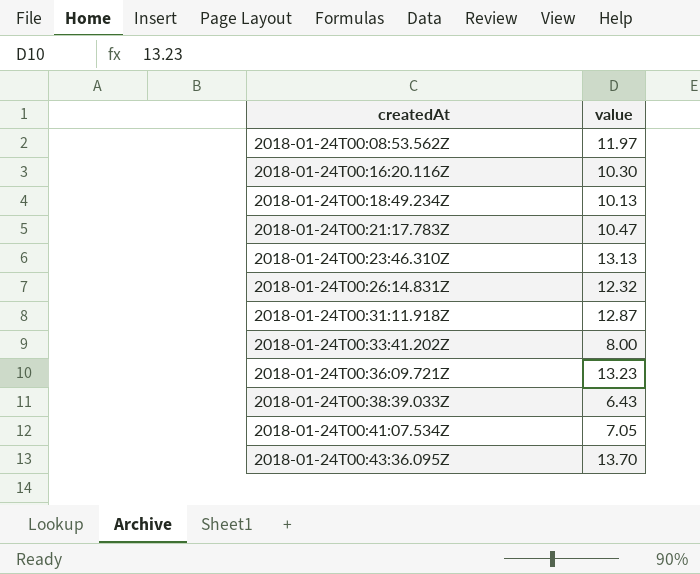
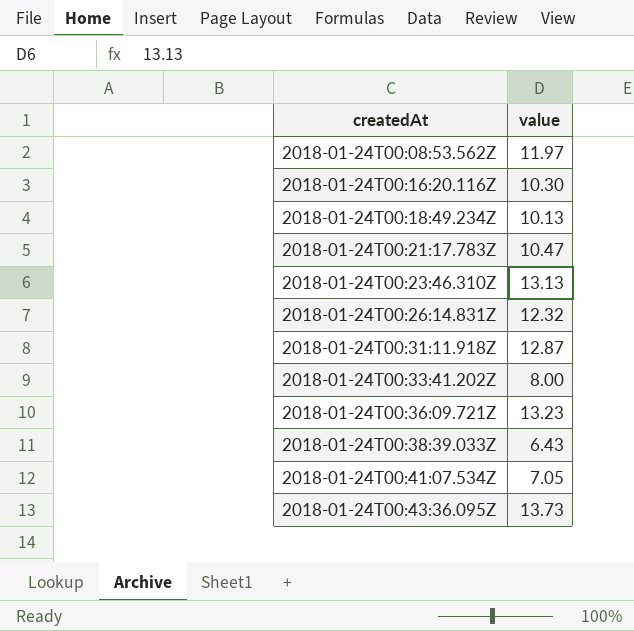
2018-01-24T00:43:36.095Z | value: 13.70 -> 13.73

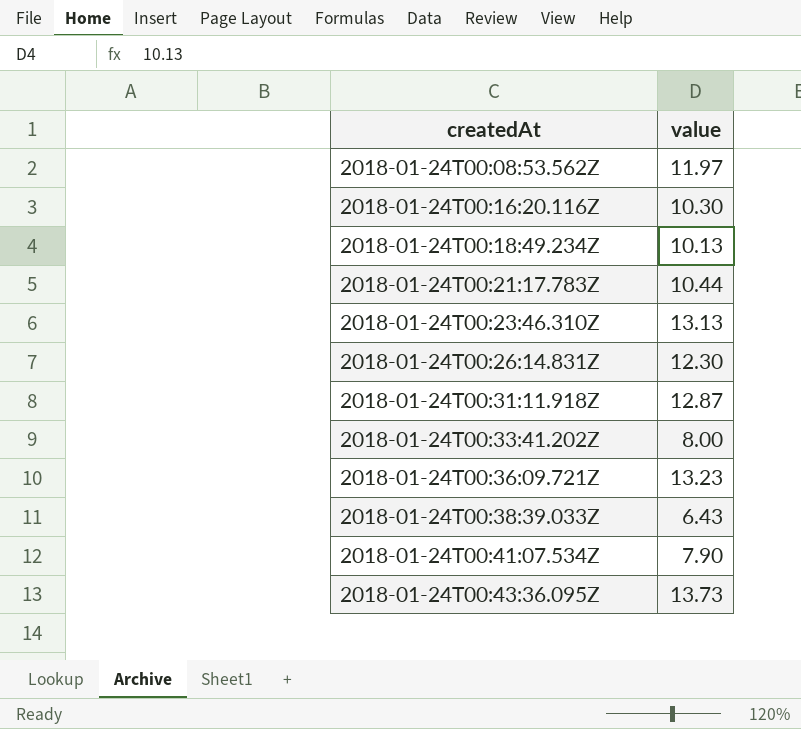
2018-01-24T00:21:17.783Z | value: 10.47 -> 10.44
2018-01-24T00:26:14.831Z | value: 12.32 -> 12.30
2018-01-24T00:41:07.534Z | value: 7.05 -> 7.90

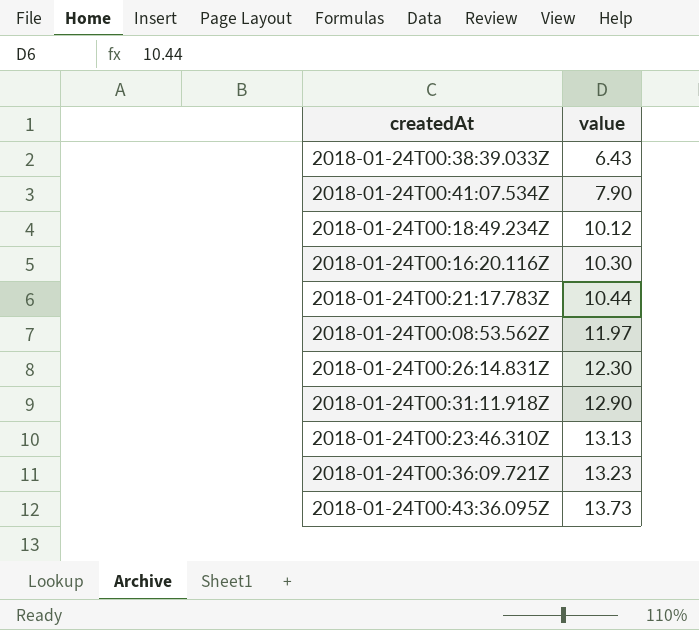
row order: createdAt ascending -> value ascending
row 2018-01-24T00:33:41.202Z: 8.00 -> none
2018-01-24T00:18:49.234Z | value: 10.13 -> 10.12
2018-01-24T00:31:11.918Z | value: 12.87 -> 12.90

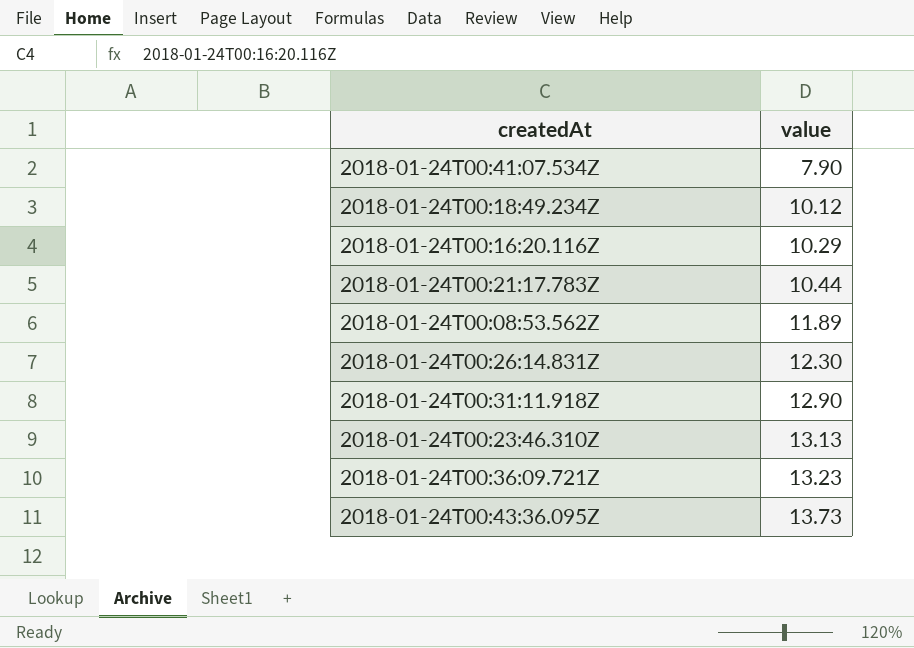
row 2018-01-24T00:38:39.033Z: 6.43 -> none
2018-01-24T00:16:20.116Z | value: 10.30 -> 10.29
2018-01-24T00:08:53.562Z | value: 11.97 -> 11.89

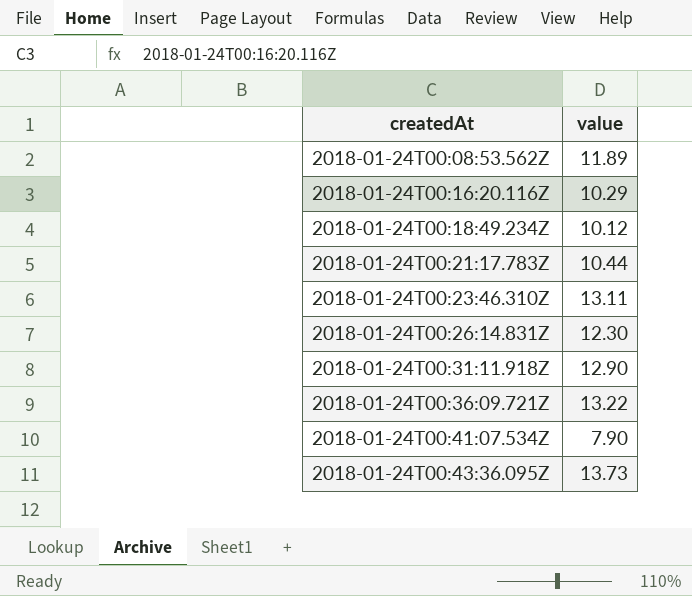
row order: value ascending -> createdAt ascending
2018-01-24T00:23:46.310Z | value: 13.13 -> 13.11
2018-01-24T00:36:09.721Z | value: 13.23 -> 13.22

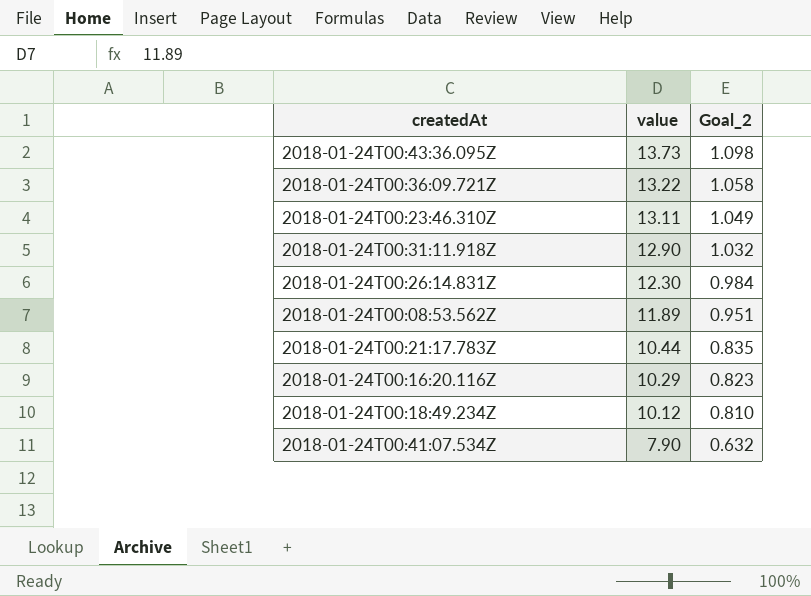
row order: createdAt ascending -> value descending
column Goal_2 | formula: none -> [value] * 0.08

